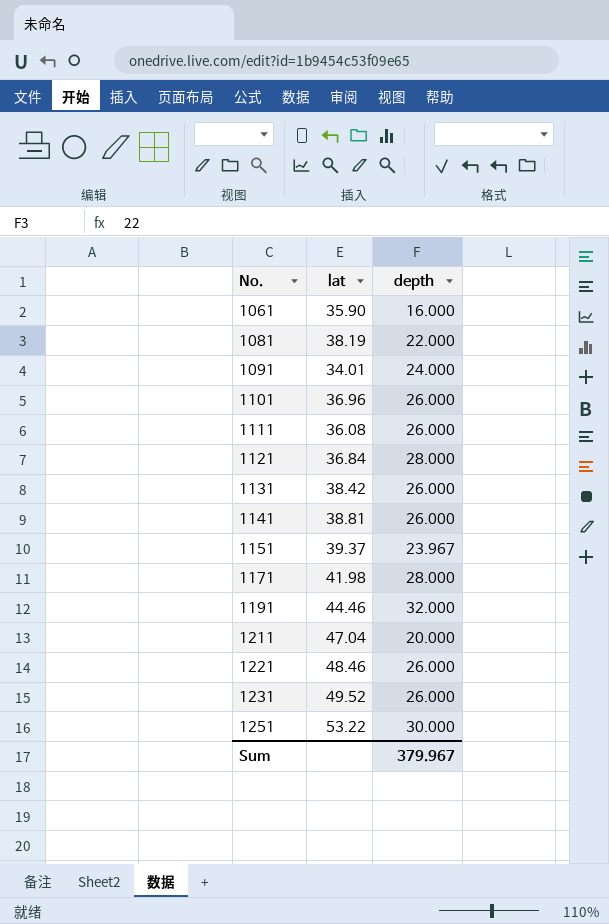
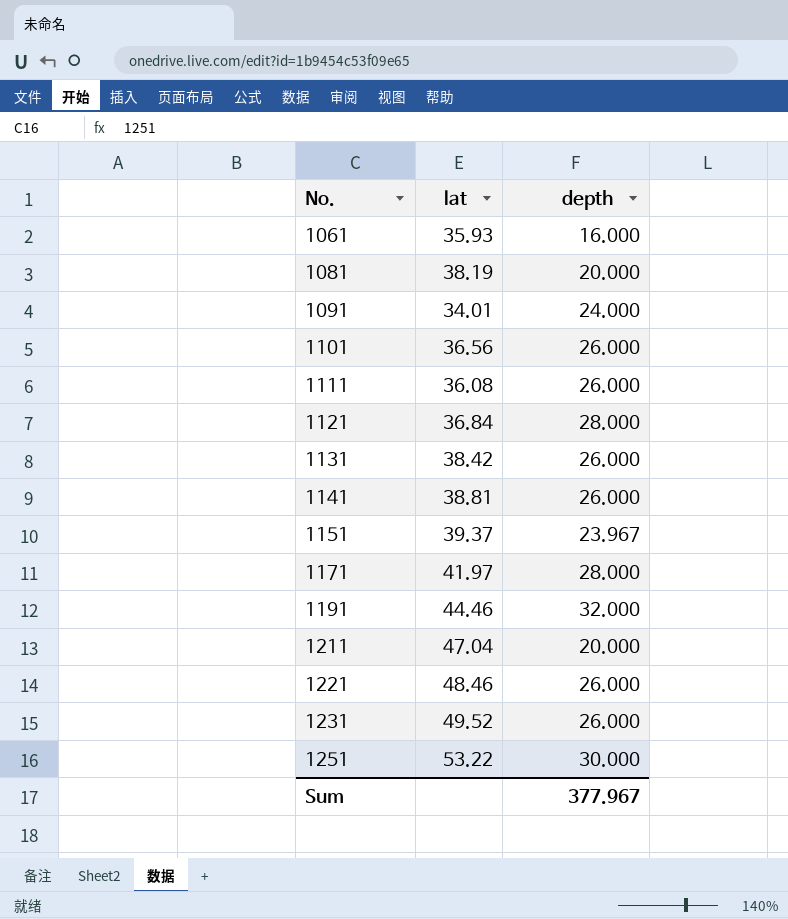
1061 | lat: 35.90 -> 35.93
1081 | depth: 22.000 -> 20.000
1101 | lat: 36.96 -> 36.56
1171 | lat: 41.98 -> 41.97
Sum | depth: 379.967 -> 377.967

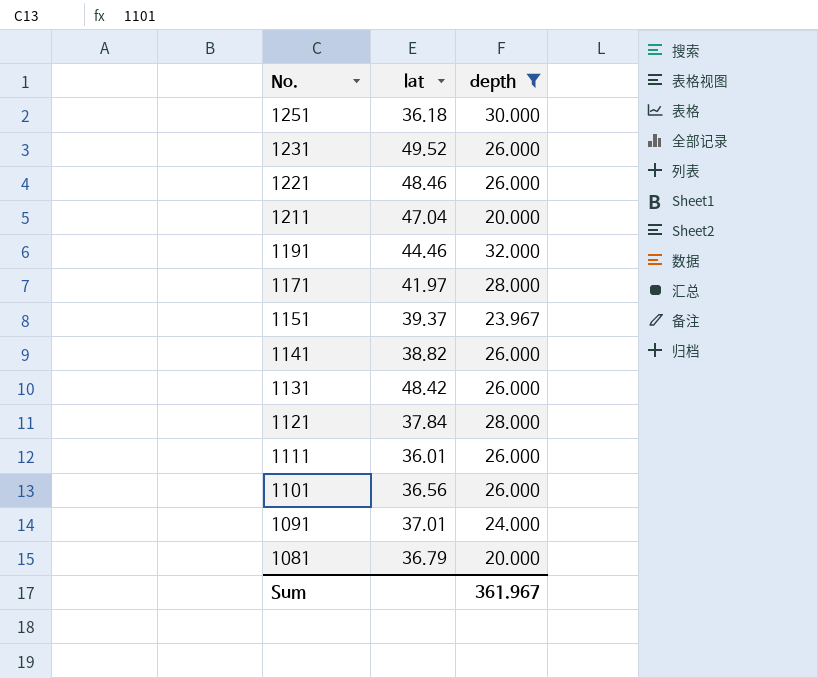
filter: none -> depth != 16.000
row order: No. ascending -> No. descending
1251 | lat: 53.22 -> 36.18
1141 | lat: 38.81 -> 38.82
1131 | lat: 38.42 -> 48.42
1121 | lat: 36.84 -> 37.84
1111 | lat: 36.08 -> 36.01
1091 | lat: 34.01 -> 37.01
1081 | lat: 38.19 -> 36.79
Sum | depth: 377.967 -> 361.967

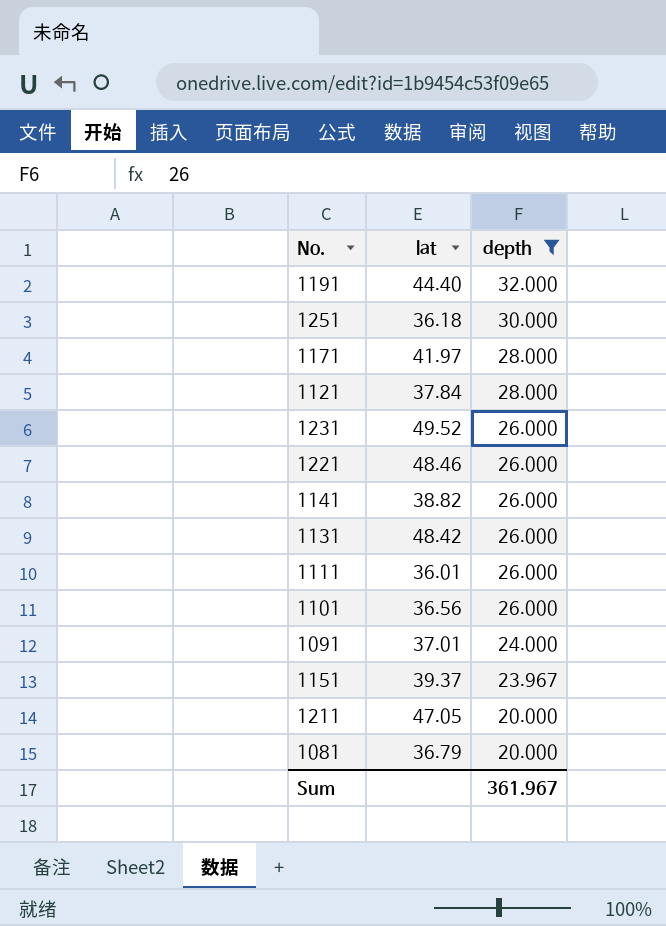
row order: No. descending -> depth descending
1191 | lat: 44.46 -> 44.40
1211 | lat: 47.04 -> 47.05

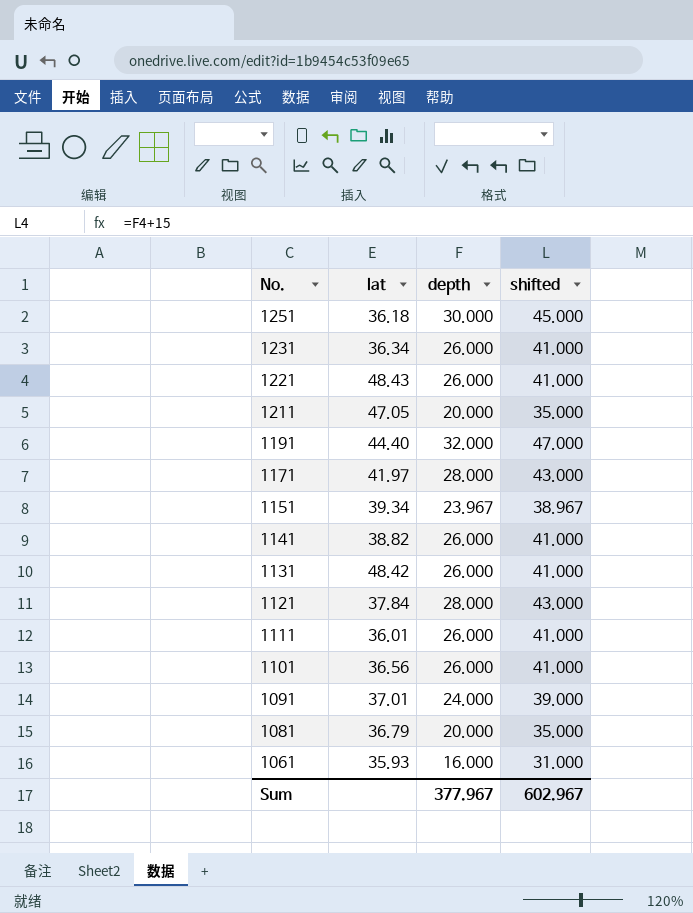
filter: depth != 16.000 -> none
row order: depth descending -> No. descending
column shifted | formula: none -> [depth] + 15
1231 | lat: 49.52 -> 36.34
1221 | lat: 48.46 -> 48.43
1151 | lat: 39.37 -> 39.34
Sum | depth: 361.967 -> 377.967

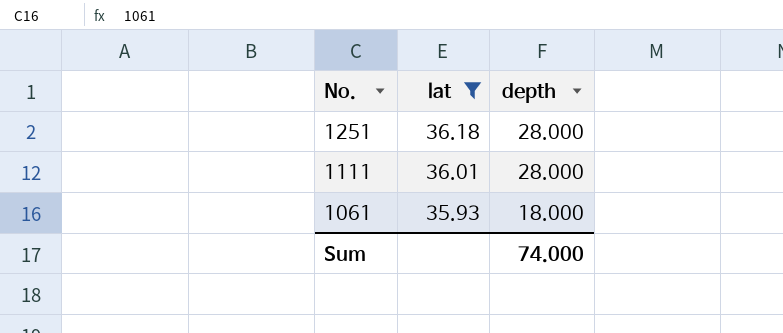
filter: none -> lat <= 36.18
column shifted | formula: [depth] + 15 -> none
1251 | depth: 30.000 -> 28.000
1111 | depth: 26.000 -> 28.000
1061 | depth: 16.000 -> 18.000
Sum | depth: 377.967 -> 74.000

